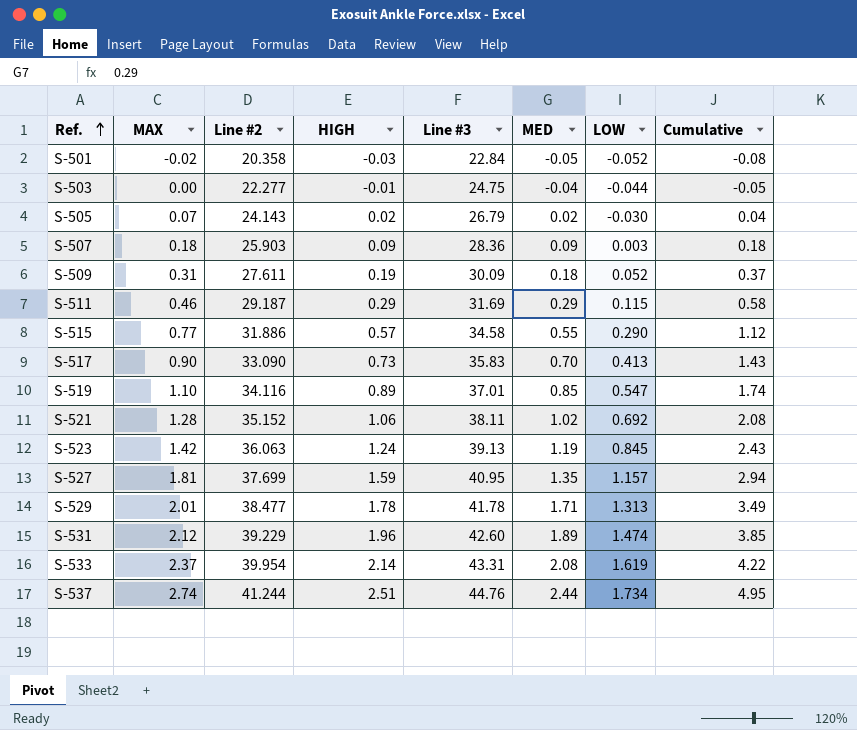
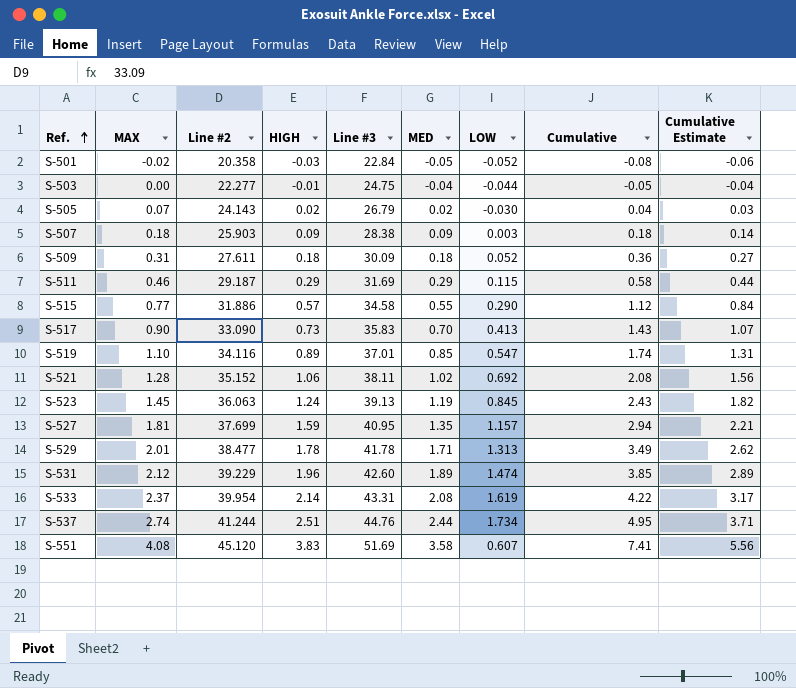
column Cumulative Estimate | formula: none -> [Cumulative] * 0.75
S-507 | Line #3: 28.36 -> 28.38
S-509 | HIGH: 0.19 -> 0.18
S-509 | Cumulative: 0.37 -> 0.36
S-523 | MAX: 1.42 -> 1.45
row S-551: none -> 4.08 | 45.120 | 3.83 | 51.69 | 3.58 | 0.607 | 7.41 | 5.56

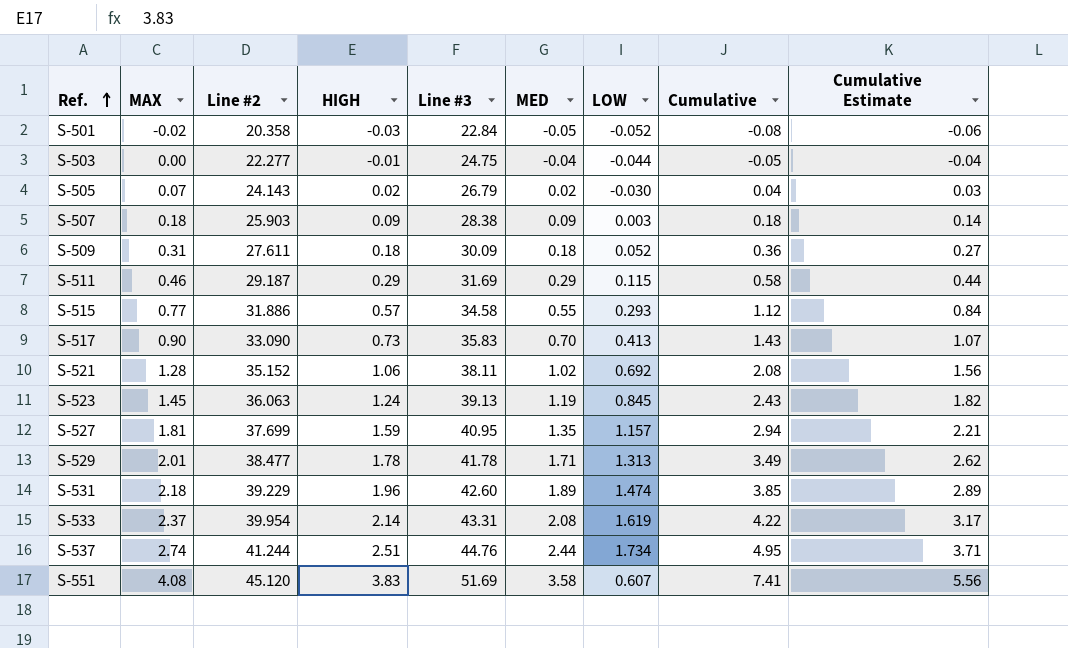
row S-519: 1.10 | 34.116 | 0.89 | 37.01 | 0.85 | 0.547 | 1.74 | 1.31 -> none
S-515 | LOW: 0.290 -> 0.293
S-531 | MAX: 2.12 -> 2.18

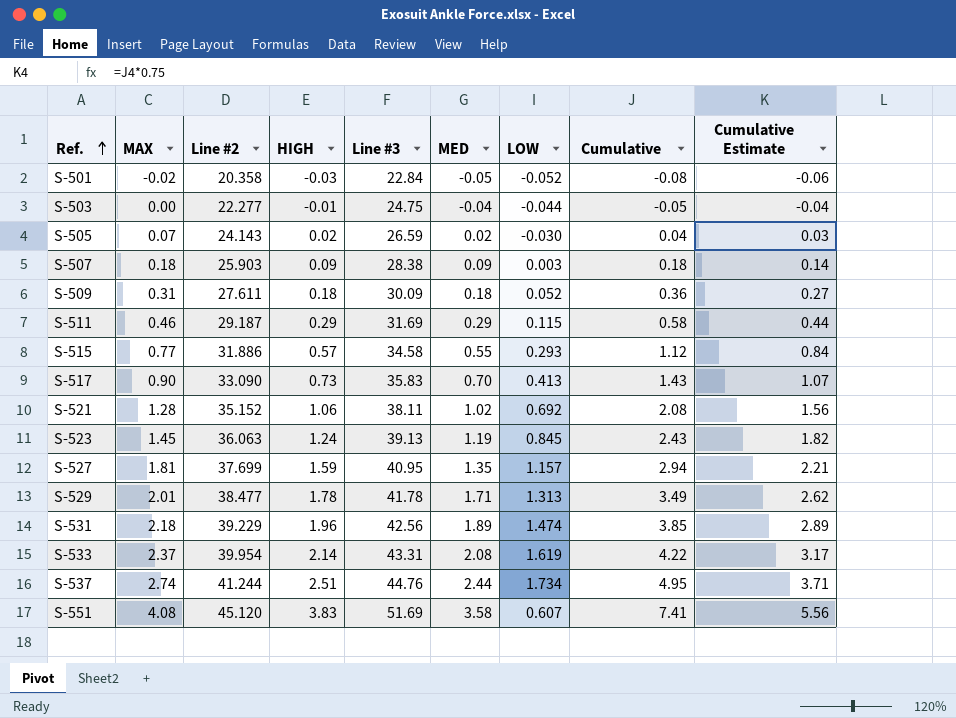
S-505 | Line #3: 26.79 -> 26.59
S-531 | Line #3: 42.60 -> 42.56

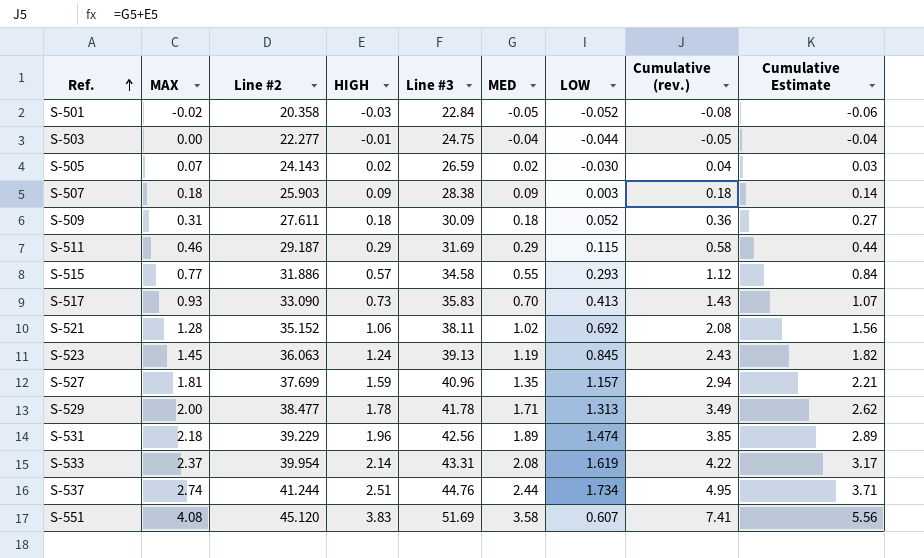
column name: Cumulative -> Cumulative (rev.)
S-517 | MAX: 0.90 -> 0.93
S-527 | Line #3: 40.95 -> 40.96
S-529 | MAX: 2.01 -> 2.00

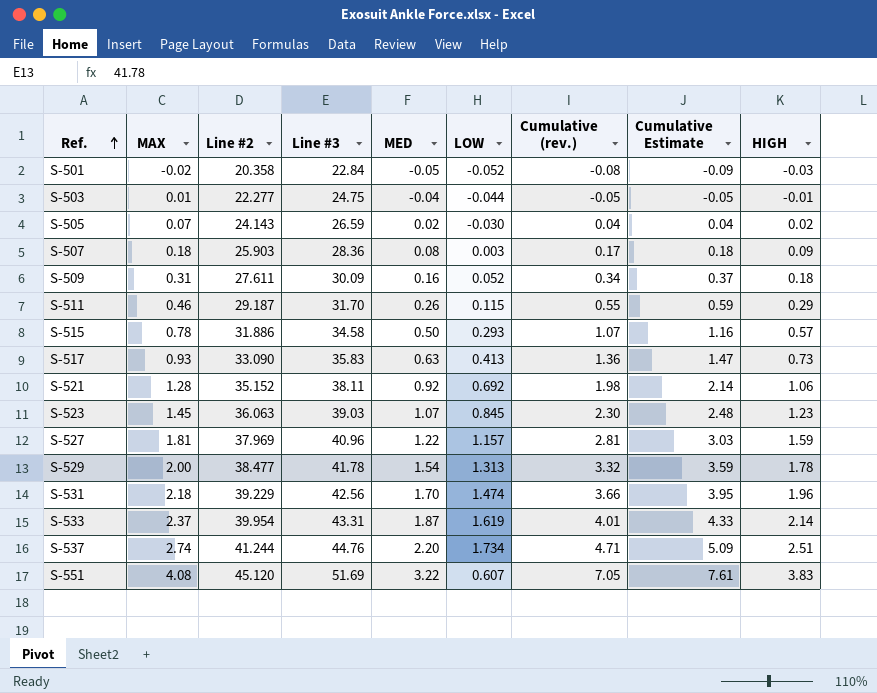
column Cumulative Estimate | formula: [Cumulative (rev.)] * 0.75 -> [Cumulative (rev.)] * 1.08
column HIGH | position: 4 -> 9
S-503 | MAX: 0.00 -> 0.01
S-507 | Line #3: 28.38 -> 28.36
S-507 | MED: 0.09 -> 0.08
S-507 | Cumulative (rev.): 0.18 -> 0.17
S-509 | MED: 0.18 -> 0.16
S-509 | Cumulative (rev.): 0.36 -> 0.34
S-511 | Line #3: 31.69 -> 31.70
S-511 | MED: 0.29 -> 0.26
S-511 | Cumulative (rev.): 0.58 -> 0.55
S-515 | MAX: 0.77 -> 0.78
S-515 | MED: 0.55 -> 0.50
S-515 | Cumulative (rev.): 1.12 -> 1.07
S-517 | MED: 0.70 -> 0.63
S-517 | Cumulative (rev.): 1.43 -> 1.36
S-521 | MED: 1.02 -> 0.92
S-521 | Cumulative (rev.): 2.08 -> 1.98
S-523 | Line #3: 39.13 -> 39.03
S-523 | MED: 1.19 -> 1.07
S-523 | Cumulative (rev.): 2.43 -> 2.30
S-523 | HIGH: 1.24 -> 1.23
S-527 | Line #2: 37.699 -> 37.969
S-527 | MED: 1.35 -> 1.22
S-527 | Cumulative (rev.): 2.94 -> 2.81
S-529 | MED: 1.71 -> 1.54
S-529 | Cumulative (rev.): 3.49 -> 3.32
S-531 | MED: 1.89 -> 1.70
S-531 | Cumulative (rev.): 3.85 -> 3.66
S-533 | MED: 2.08 -> 1.87
S-533 | Cumulative (rev.): 4.22 -> 4.01
S-537 | MED: 2.44 -> 2.20
S-537 | Cumulative (rev.): 4.95 -> 4.71
S-551 | MED: 3.58 -> 3.22
S-551 | Cumulative (rev.): 7.41 -> 7.05

